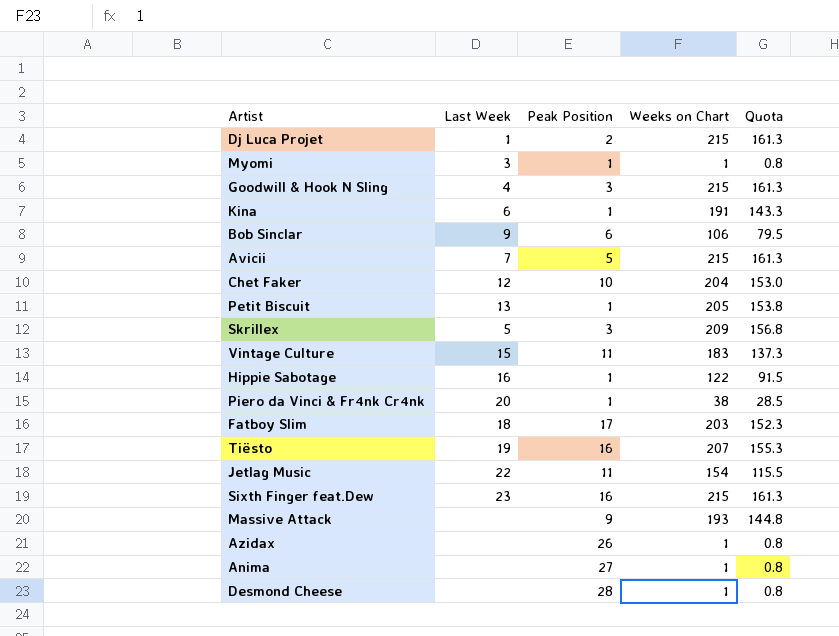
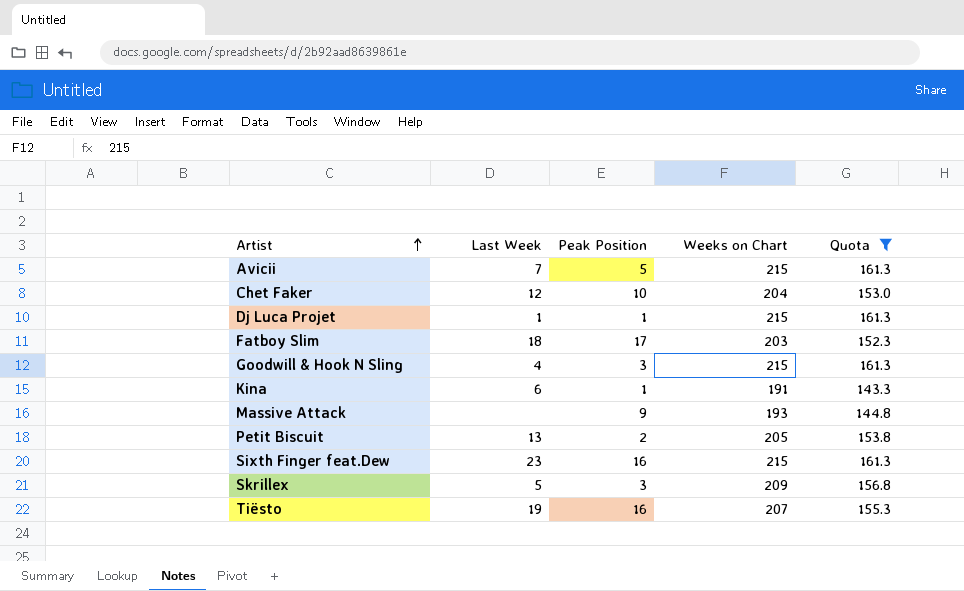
filter: none -> Quota >= 143.3
row order: none -> Artist ascending
Dj Luca Projet | Peak Position: 2 -> 1
Petit Biscuit | Peak Position: 1 -> 2

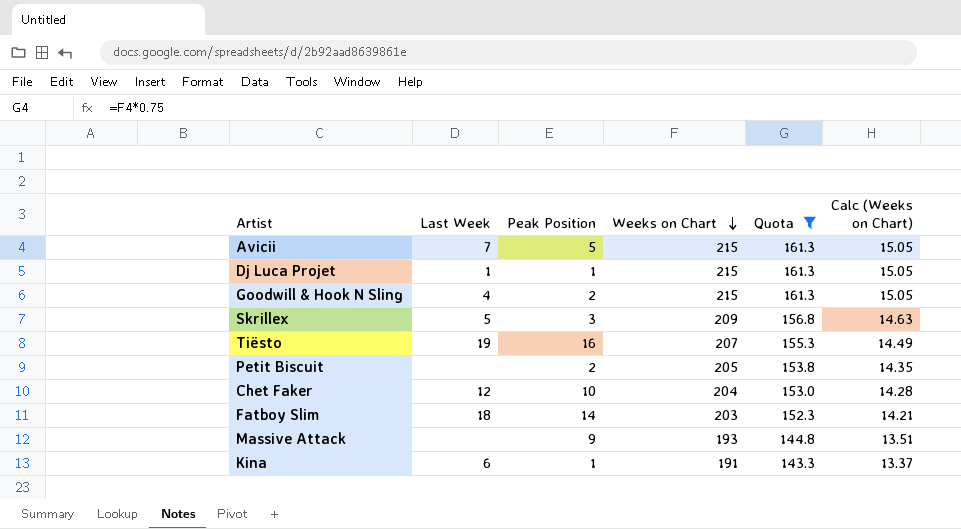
row order: Artist ascending -> Weeks on Chart descending
column Calc (Weeks on Chart) | formula: none -> [Weeks on Chart] * 0.07
row Sixth Finger feat.Dew: 23 | 16 | 215 | 161.3 -> none
Goodwill & Hook N Sling | Peak Position: 3 -> 2
Petit Biscuit | Last Week: 13 -> none
Fatboy Slim | Peak Position: 17 -> 14

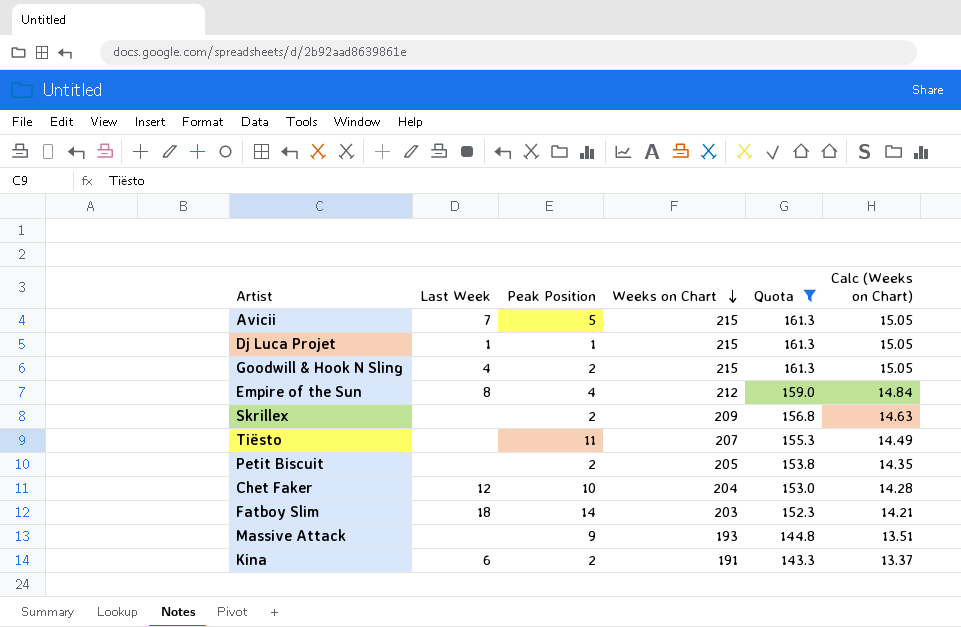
row Empire of the Sun: none -> 8 | 4 | 212 | 159.0 | 14.84
Skrillex | Last Week: 5 -> none
Skrillex | Peak Position: 3 -> 2
Tiësto | Last Week: 19 -> none
Tiësto | Peak Position: 16 -> 11
Kina | Peak Position: 1 -> 2

